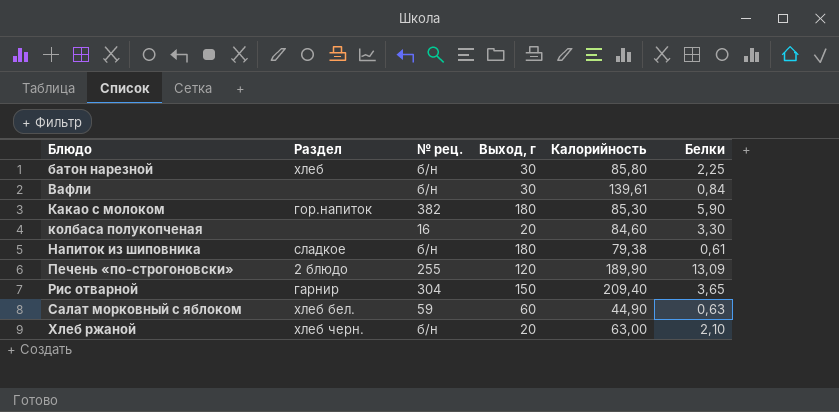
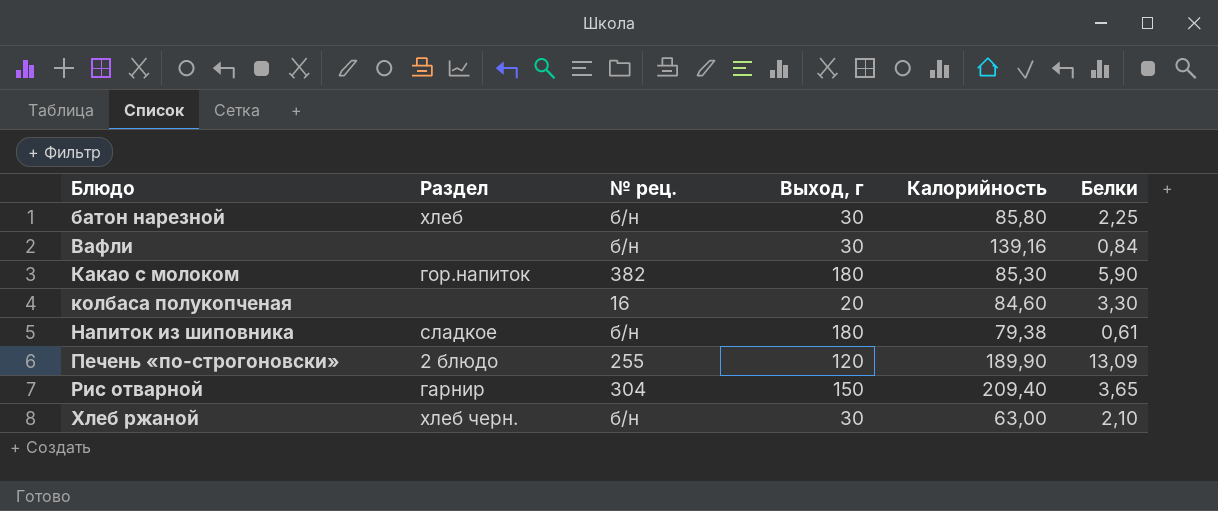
row Салат морковный с яблоком: хлеб бел. | 59 | 60 | 44,90 | 0,63 -> none
Вафли | Калорийность: 139,61 -> 139,16
Хлеб ржаной | Выход, г: 20 -> 30

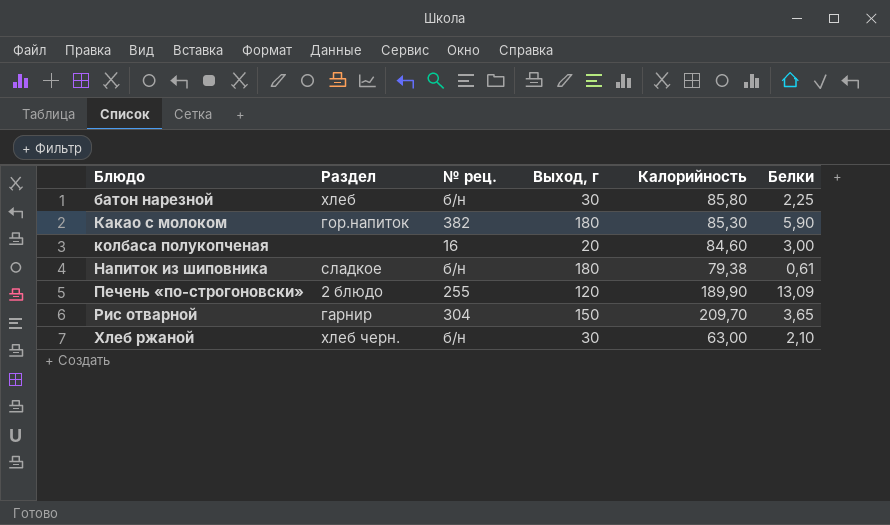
row Вафли: none | б/н | 30 | 139,16 | 0,84 -> none
колбаса полукопченая | Белки: 3,30 -> 3,00
Рис отварной | Калорийность: 209,40 -> 209,70

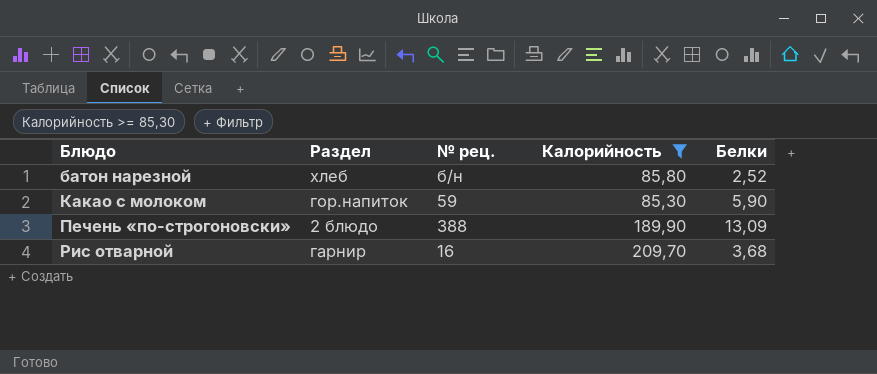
filter: none -> Калорийность >= 85,30
column Выход, г | position: 4 -> none
батон нарезной | Белки: 2,25 -> 2,52
Какао с молоком | № рец.: 382 -> 59
Печень «по-строгоновски» | № рец.: 255 -> 388
Рис отварной | № рец.: 304 -> 16
Рис отварной | Белки: 3,65 -> 3,68

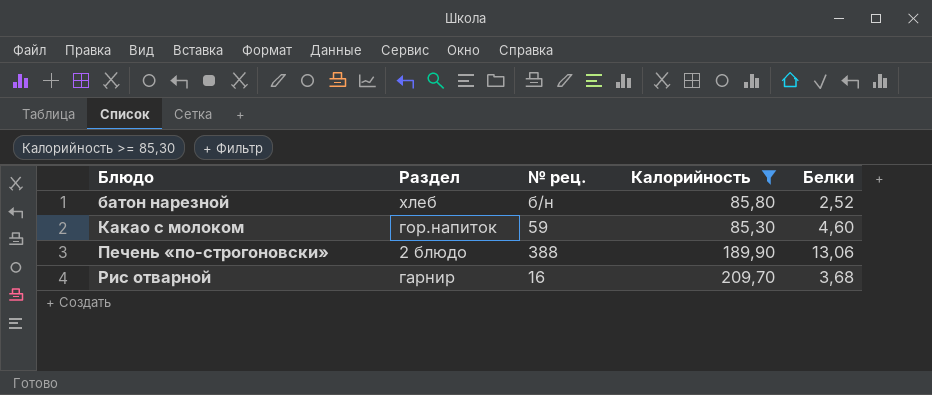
Какао с молоком | Белки: 5,90 -> 4,60
Печень «по-строгоновски» | Белки: 13,09 -> 13,06

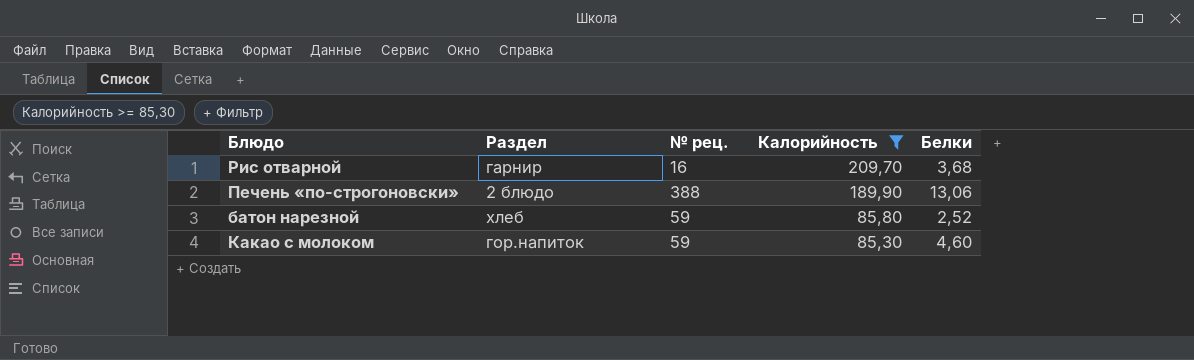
row order: Блюдо ascending -> Калорийность descending
батон нарезной | № рец.: б/н -> 59

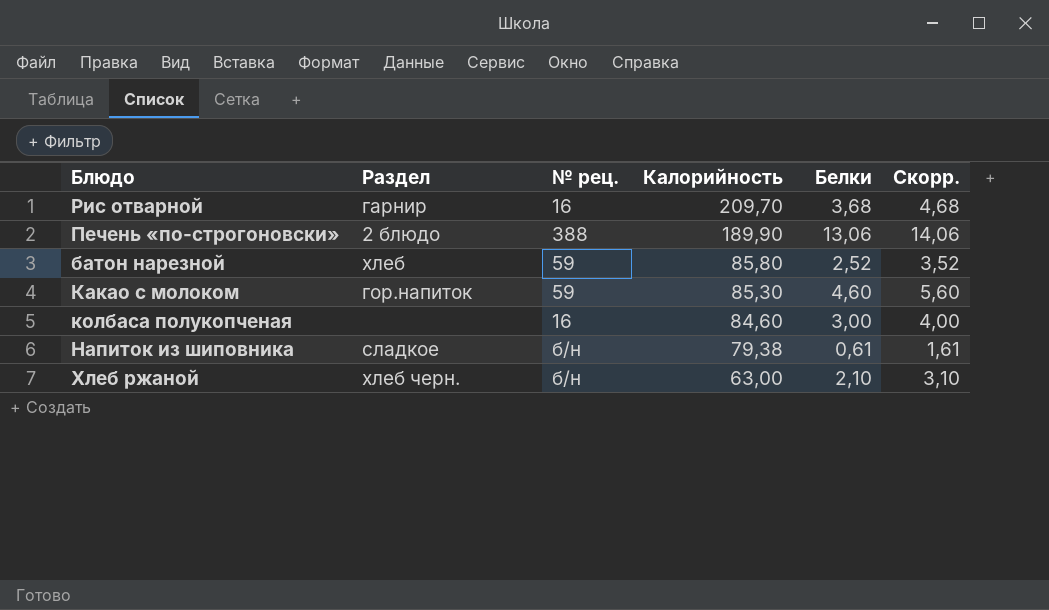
filter: Калорийность >= 85,30 -> none
column Скорр. | formula: none -> [Белки] + 1

